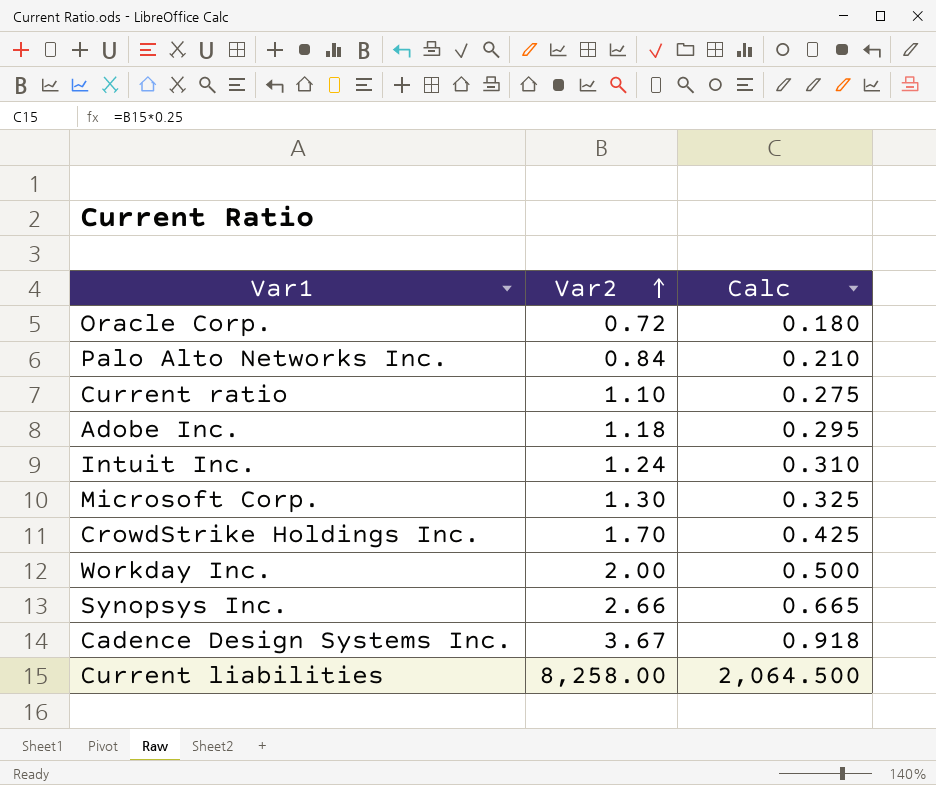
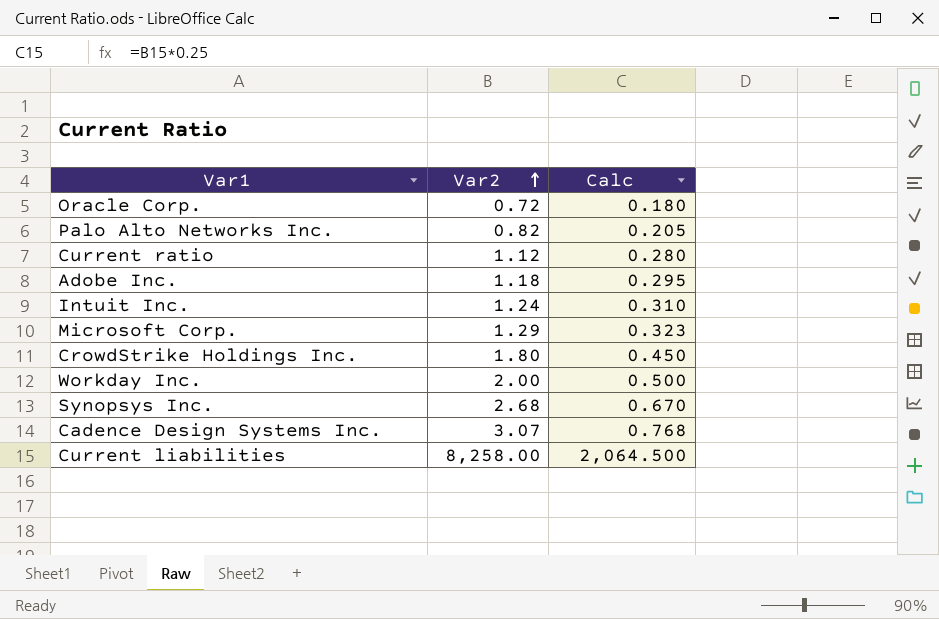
Palo Alto Networks Inc. | Var2: 0.84 -> 0.82
Palo Alto Networks Inc. | Calc: 0.210 -> 0.205
Current ratio | Var2: 1.10 -> 1.12
Current ratio | Calc: 0.275 -> 0.280
Microsoft Corp. | Var2: 1.30 -> 1.29
Microsoft Corp. | Calc: 0.325 -> 0.323
CrowdStrike Holdings Inc. | Var2: 1.70 -> 1.80
CrowdStrike Holdings Inc. | Calc: 0.425 -> 0.450
Synopsys Inc. | Var2: 2.66 -> 2.68
Synopsys Inc. | Calc: 0.665 -> 0.670
Cadence Design Systems Inc. | Var2: 3.67 -> 3.07
Cadence Design Systems Inc. | Calc: 0.918 -> 0.768

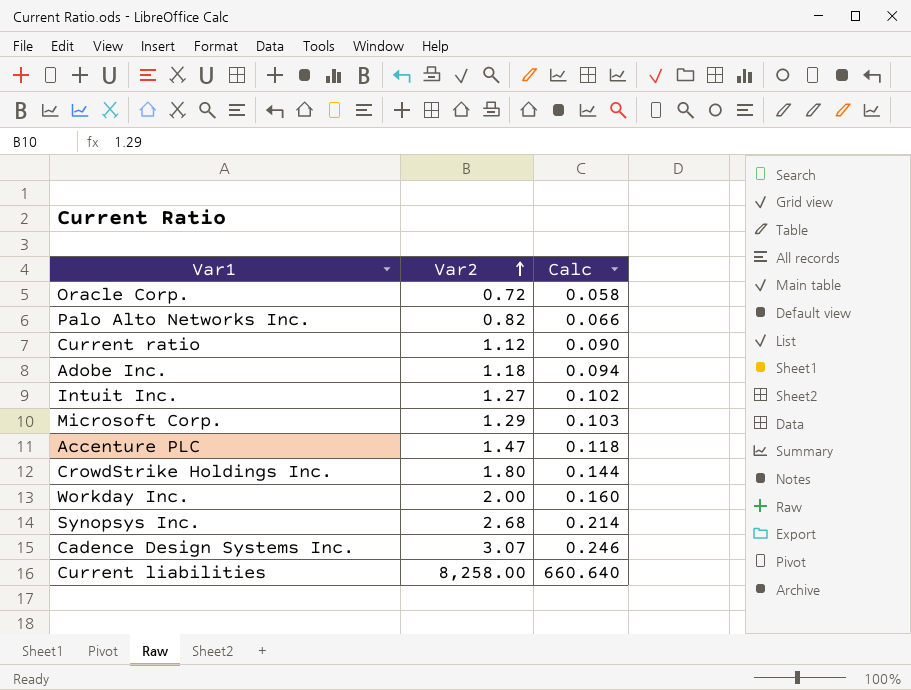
column Calc | formula: [Var2] * 0.25 -> [Var2] * 0.08
Intuit Inc. | Var2: 1.24 -> 1.27
row Accenture PLC: none -> 1.47 | 0.118

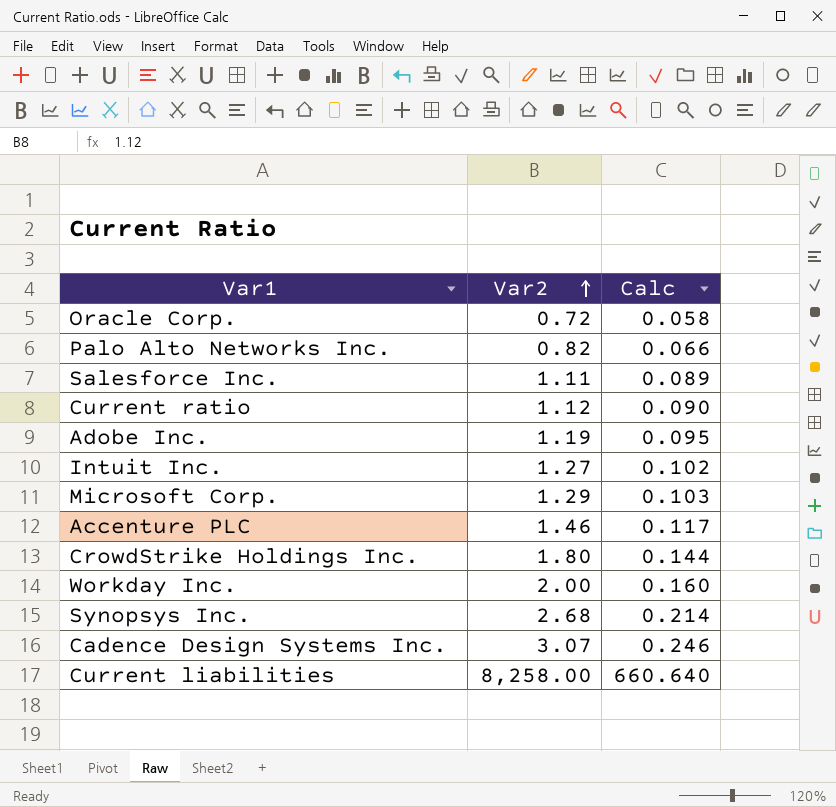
row Salesforce Inc.: none -> 1.11 | 0.089
Adobe Inc. | Var2: 1.18 -> 1.19
Adobe Inc. | Calc: 0.094 -> 0.095
Accenture PLC | Var2: 1.47 -> 1.46
Accenture PLC | Calc: 0.118 -> 0.117

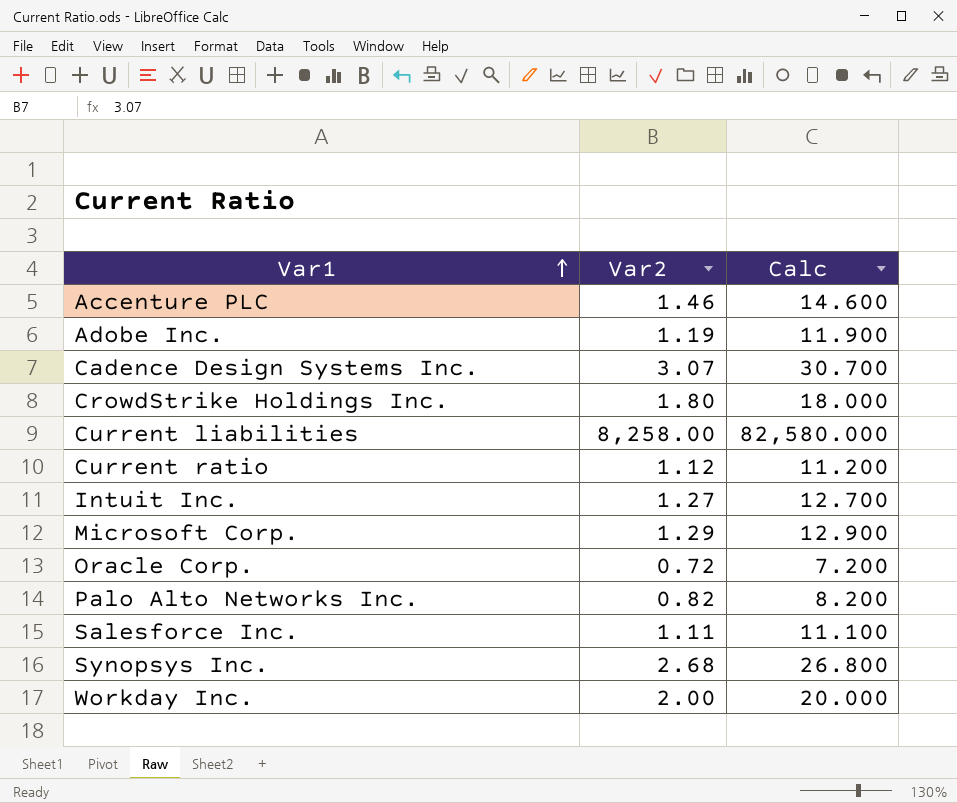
row order: Var2 ascending -> Var1 ascending
column Calc | formula: [Var2] * 0.08 -> [Var2] * 10

